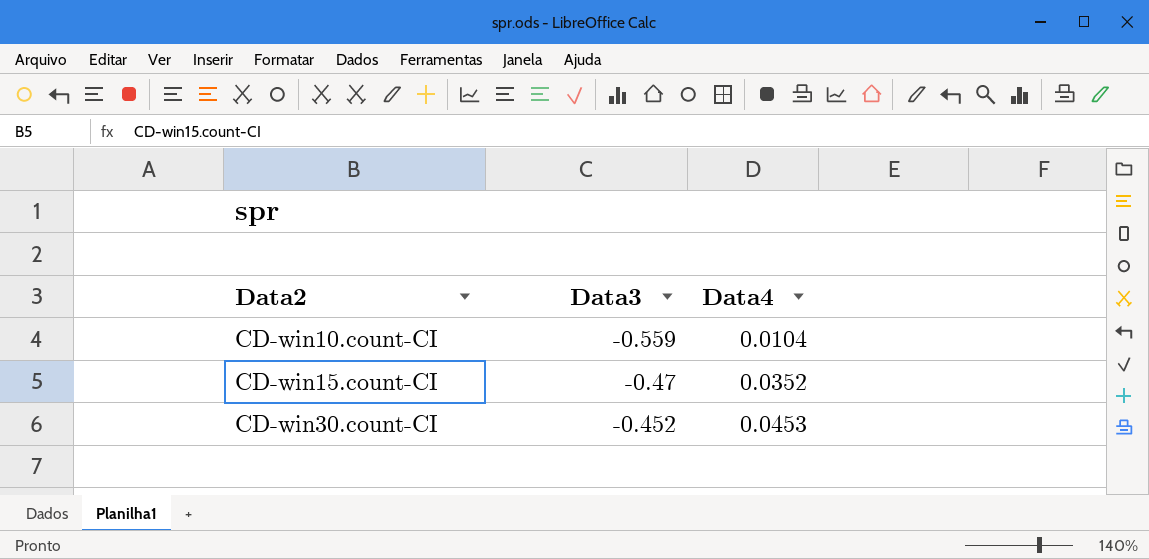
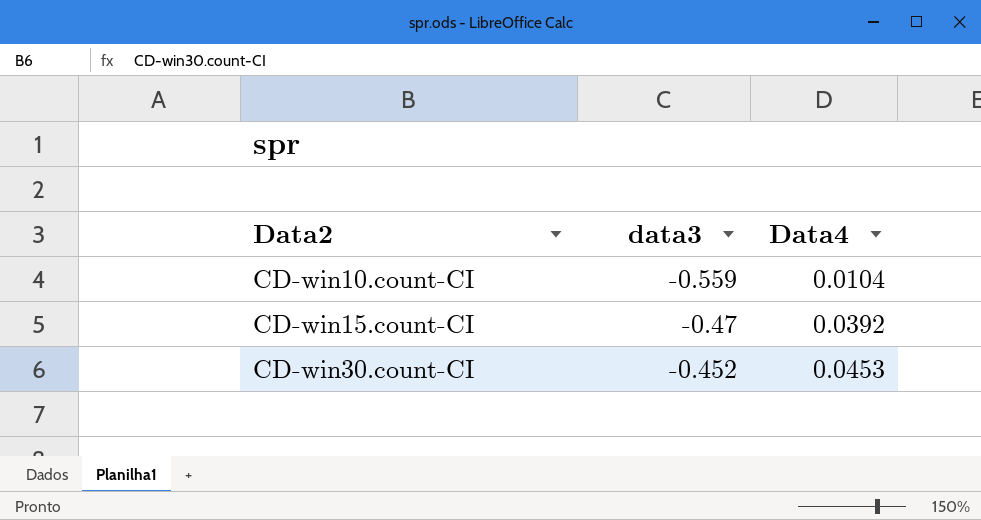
column name: Data3 -> data3
CD-win15.count-CI | Data4: 0.0352 -> 0.0392

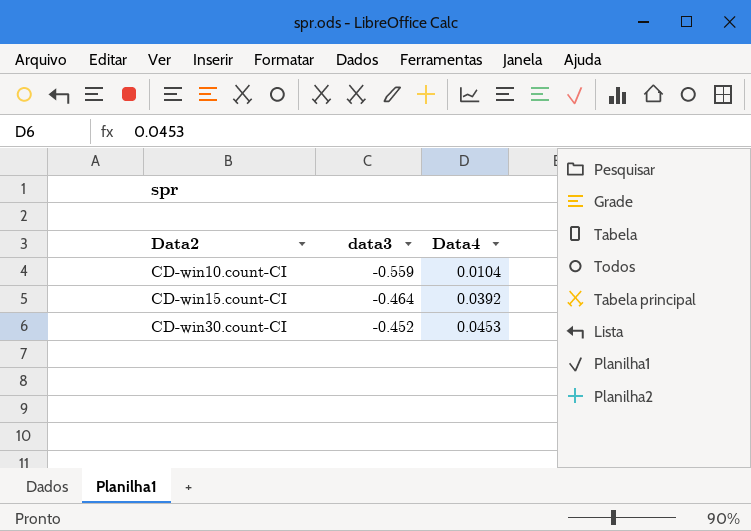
CD-win15.count-CI | data3: -0.47 -> -0.464

